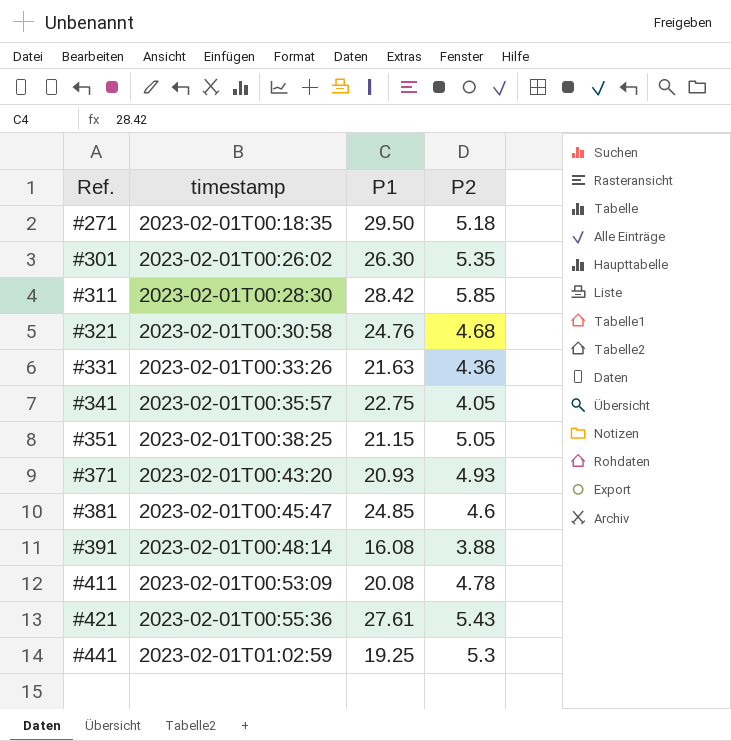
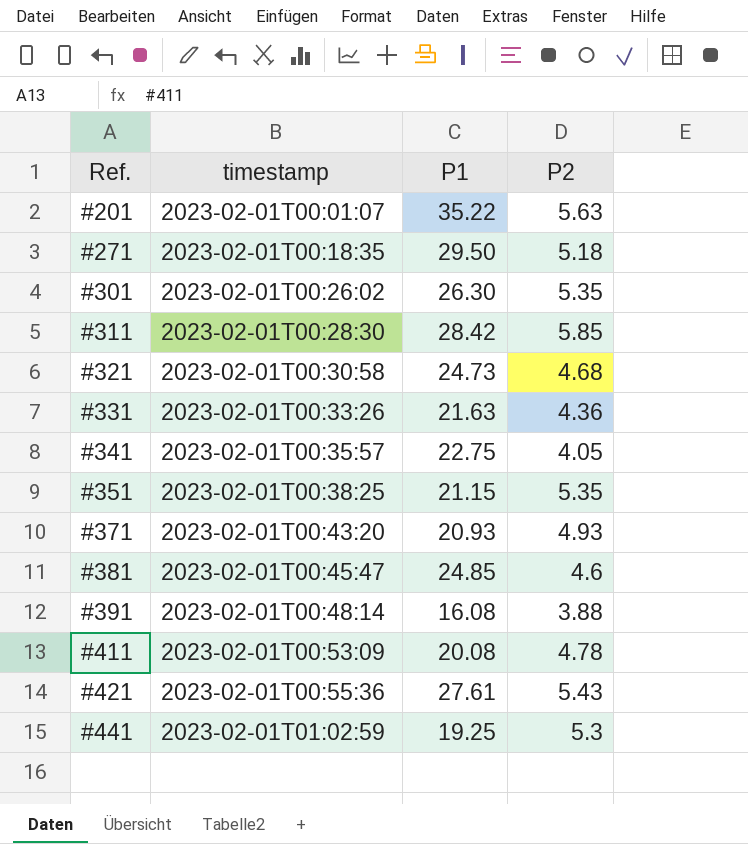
row #201: none -> 2023-02-01T00:01:07 | 35.22 | 5.63
#321 | P1: 24.76 -> 24.73
#351 | P2: 5.05 -> 5.35

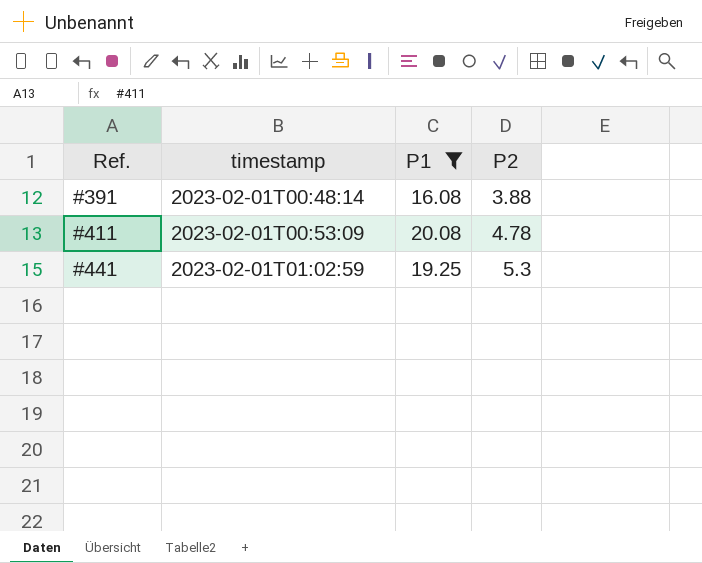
filter: none -> P1 <= 20.08

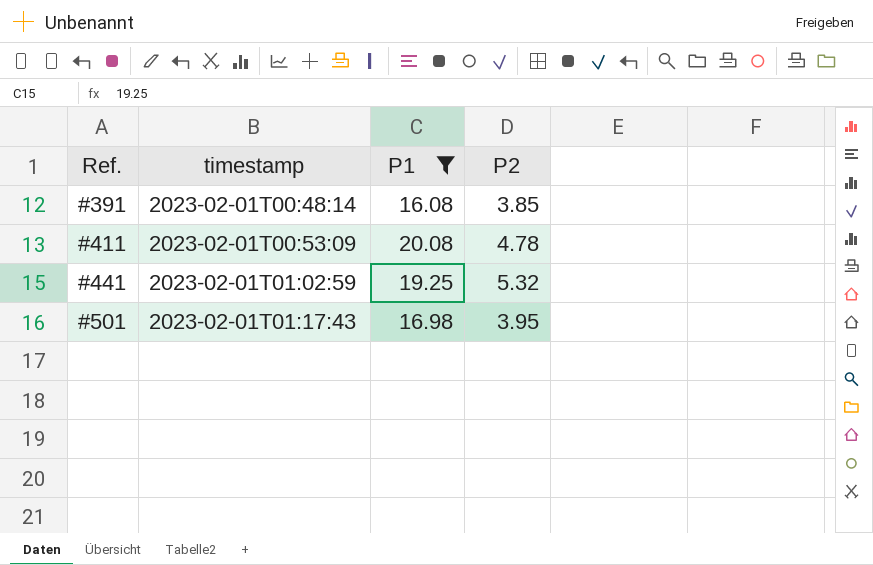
#391 | P2: 3.88 -> 3.85
#441 | P2: 5.3 -> 5.32
row #501: none -> 2023-02-01T01:17:43 | 16.98 | 3.95

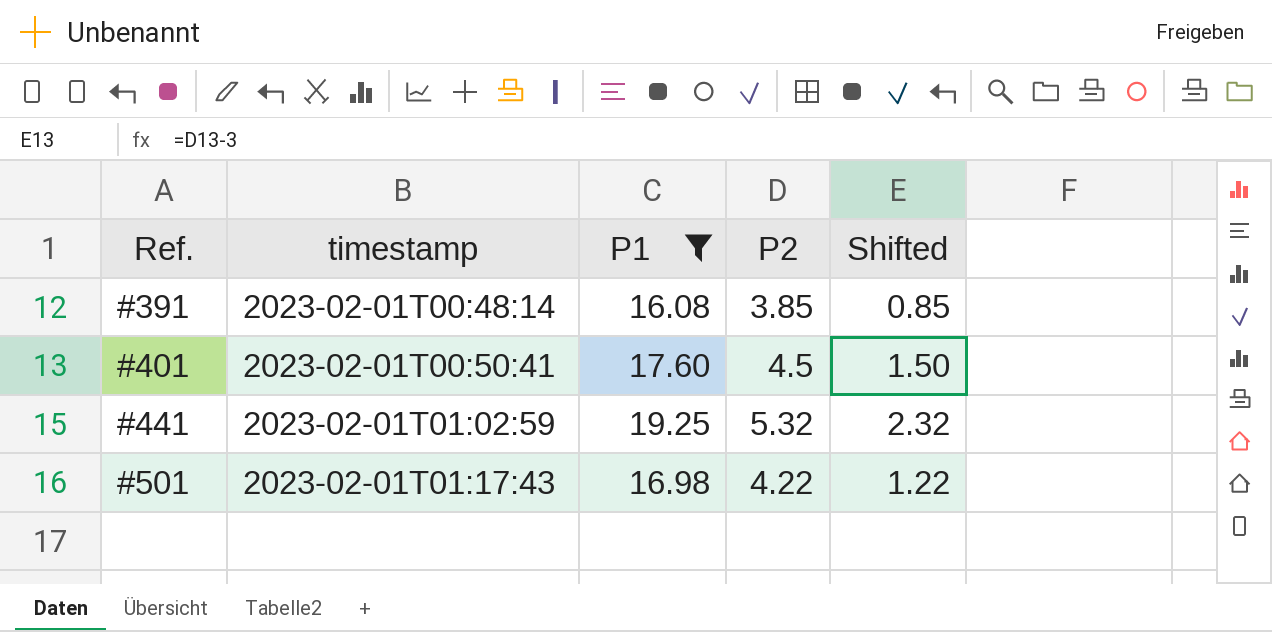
column Shifted | formula: none -> [P2] - 3
row #411: 2023-02-01T00:53:09 | 20.08 | 4.78 -> none
row #401: none -> 2023-02-01T00:50:41 | 17.60 | 4.5 | 1.50
#501 | P2: 3.95 -> 4.22

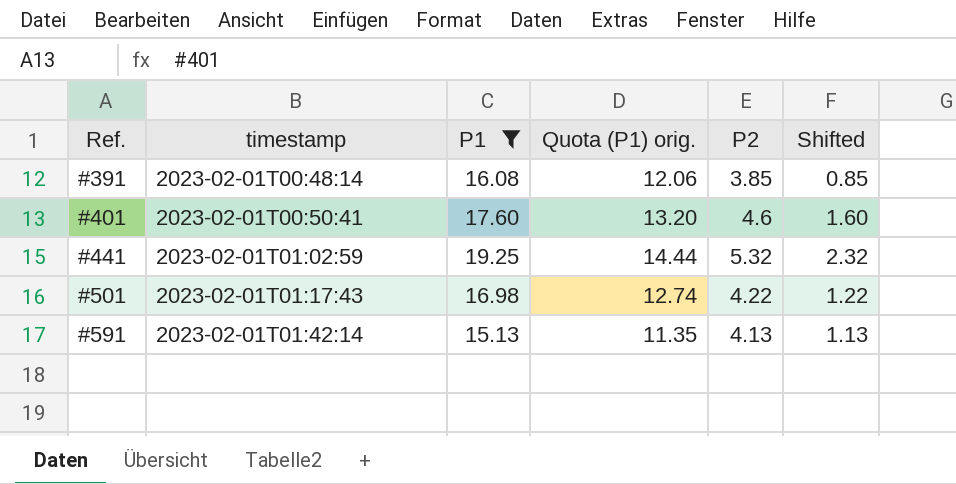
column Quota (P1) orig. | formula: none -> [P1] * 0.75
#401 | P2: 4.5 -> 4.6
#401 | Shifted: 1.50 -> 1.60
row #591: none -> 2023-02-01T01:42:14 | 15.13 | 11.35 | 4.13 | 1.13

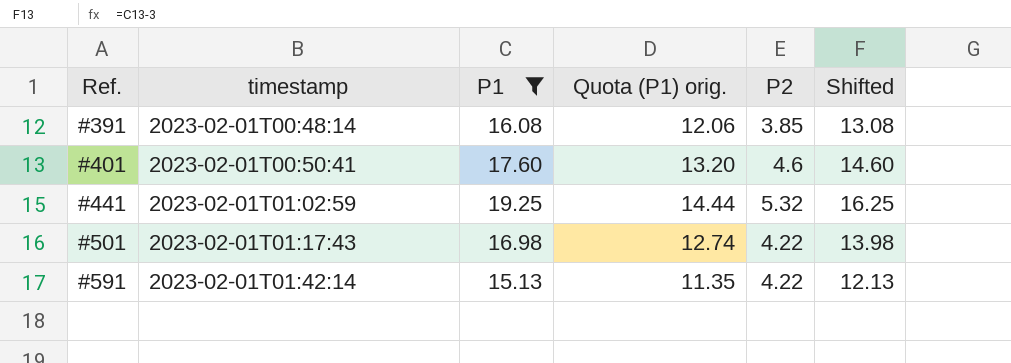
column Shifted | formula: [P2] - 3 -> [P1] - 3
#591 | P2: 4.13 -> 4.22

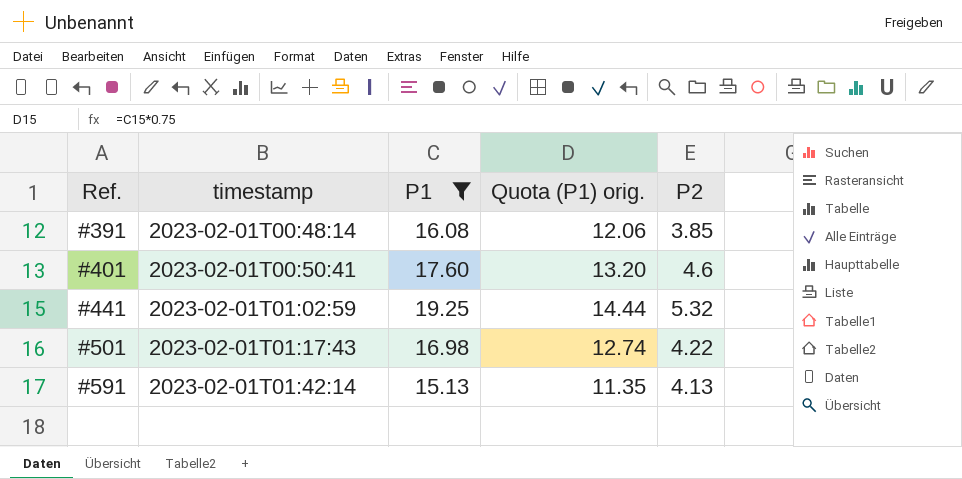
column Shifted | formula: [P1] - 3 -> none
#591 | P2: 4.22 -> 4.13

